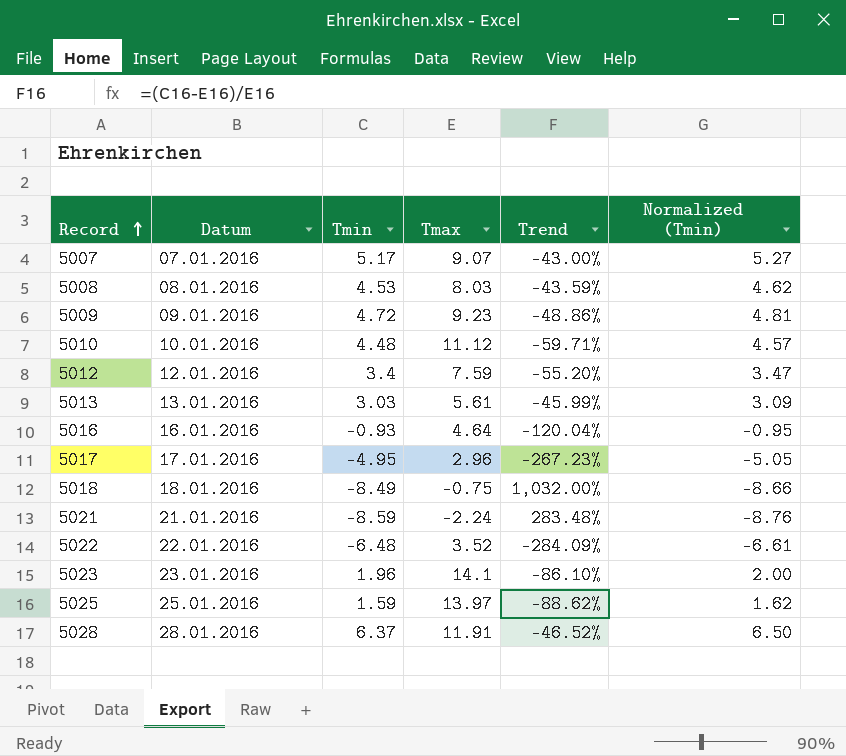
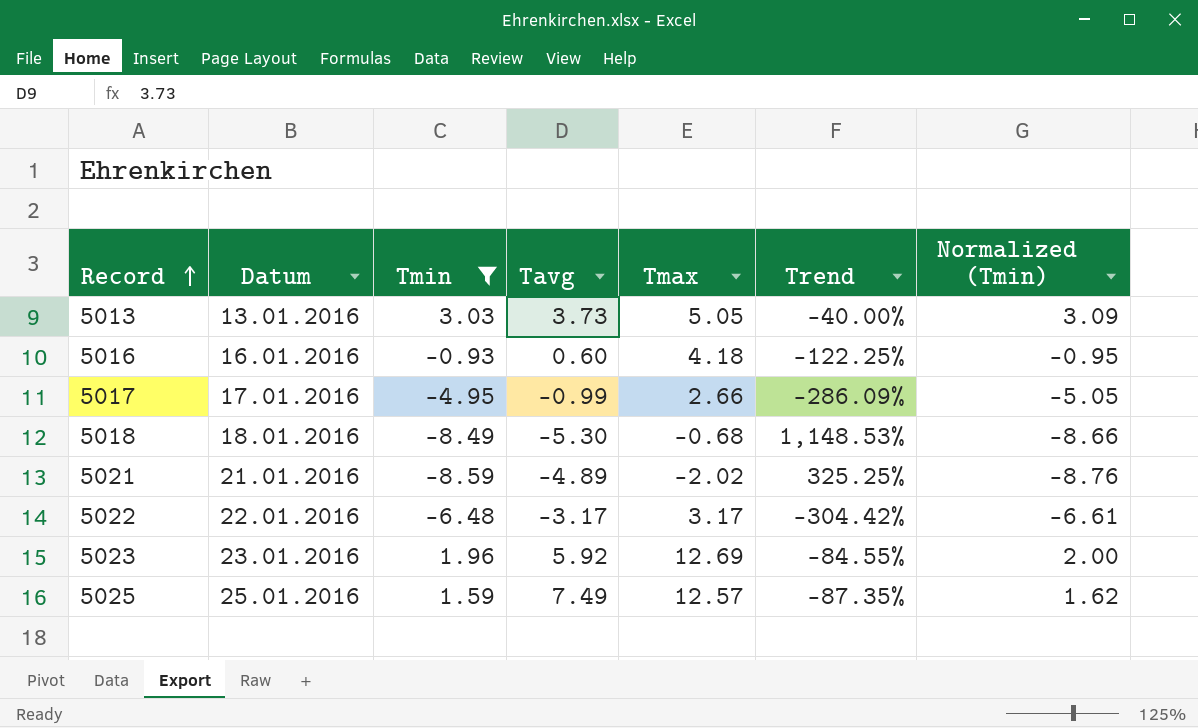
filter: none -> Tmin <= 3.03
column Tavg | position: none -> 4
5013 | Tmax: 5.61 -> 5.05
5013 | Trend: -45.99% -> -40.00%
5016 | Tmax: 4.64 -> 4.18
5016 | Trend: -120.04% -> -122.25%
5017 | Tmax: 2.96 -> 2.66
5017 | Trend: -267.23% -> -286.09%
5018 | Tmax: -0.75 -> -0.68
5018 | Trend: 1,032.00% -> 1,148.53%
5021 | Tmax: -2.24 -> -2.02
5021 | Trend: 283.48% -> 325.25%
5022 | Tmax: 3.52 -> 3.17
5022 | Trend: -284.09% -> -304.42%
5023 | Tmax: 14.1 -> 12.69
5023 | Trend: -86.10% -> -84.55%
5025 | Tmax: 13.97 -> 12.57
5025 | Trend: -88.62% -> -87.35%

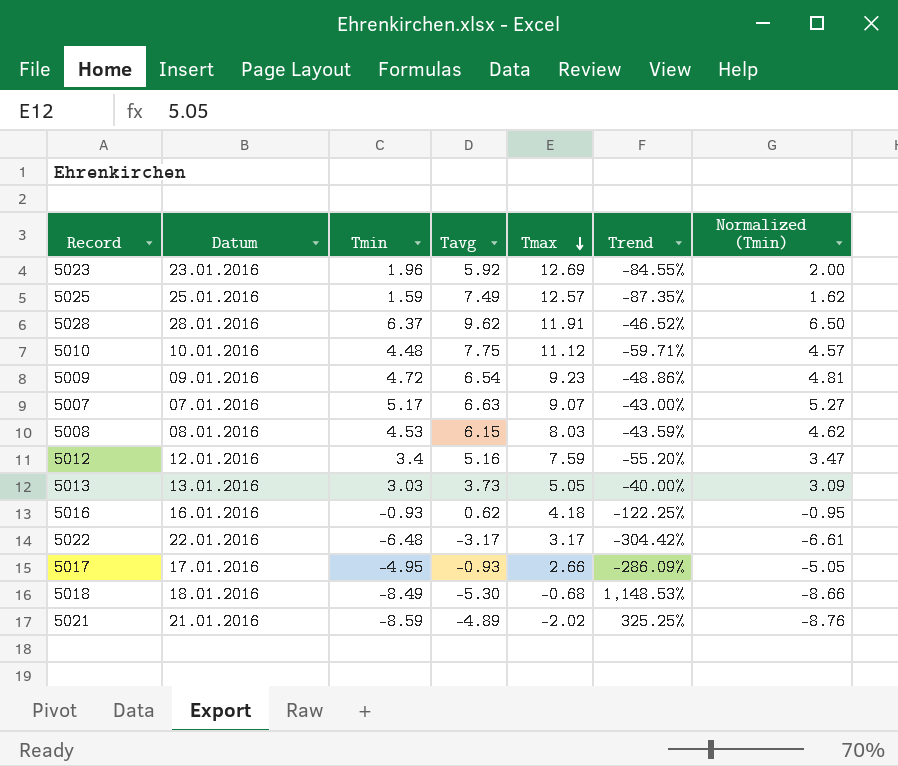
filter: Tmin <= 3.03 -> none
row order: Record ascending -> Tmax descending
5016 | Tavg: 0.60 -> 0.62
5017 | Tavg: -0.99 -> -0.93

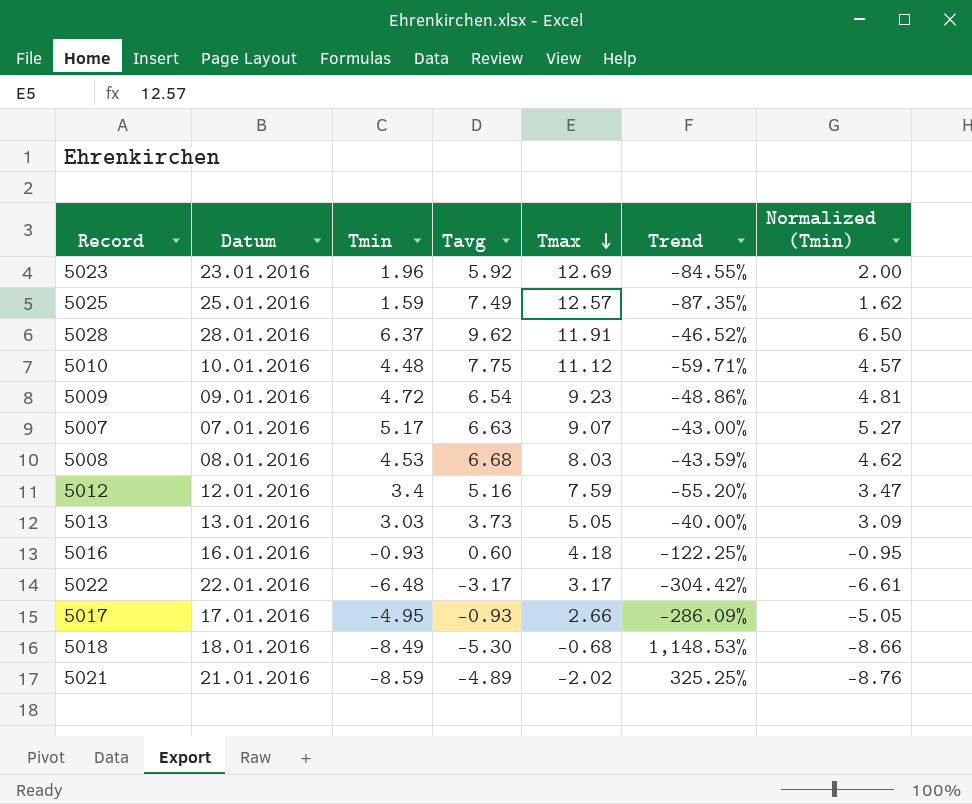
5008 | Tavg: 6.15 -> 6.68
5016 | Tavg: 0.62 -> 0.60

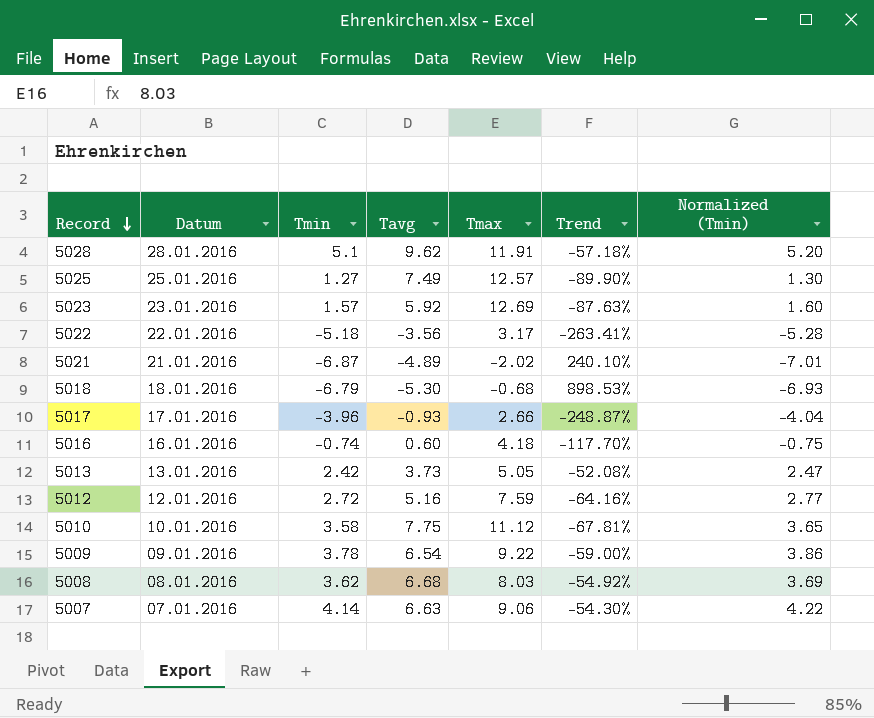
row order: Tmax descending -> Record descending
5028 | Tmin: 6.37 -> 5.1
5028 | Trend: -46.52% -> -57.18%
5028 | Normalized (Tmin): 6.50 -> 5.20
5025 | Tmin: 1.59 -> 1.27
5025 | Trend: -87.35% -> -89.90%
5025 | Normalized (Tmin): 1.62 -> 1.30
5023 | Tmin: 1.96 -> 1.57
5023 | Trend: -84.55% -> -87.63%
5023 | Normalized (Tmin): 2.00 -> 1.60
5022 | Tmin: -6.48 -> -5.18
5022 | Tavg: -3.17 -> -3.56
5022 | Trend: -304.42% -> -263.41%
5022 | Normalized (Tmin): -6.61 -> -5.28
5021 | Tmin: -8.59 -> -6.87
5021 | Trend: 325.25% -> 240.10%
5021 | Normalized (Tmin): -8.76 -> -7.01
5018 | Tmin: -8.49 -> -6.79
5018 | Trend: 1,148.53% -> 898.53%
5018 | Normalized (Tmin): -8.66 -> -6.93
5017 | Tmin: -4.95 -> -3.96
5017 | Trend: -286.09% -> -248.87%
5017 | Normalized (Tmin): -5.05 -> -4.04
5016 | Tmin: -0.93 -> -0.74
5016 | Trend: -122.25% -> -117.70%
5016 | Normalized (Tmin): -0.95 -> -0.75
5013 | Tmin: 3.03 -> 2.42
5013 | Trend: -40.00% -> -52.08%
5013 | Normalized (Tmin): 3.09 -> 2.47
5012 | Tmin: 3.4 -> 2.72
5012 | Trend: -55.20% -> -64.16%
5012 | Normalized (Tmin): 3.47 -> 2.77
5010 | Tmin: 4.48 -> 3.58
5010 | Trend: -59.71% -> -67.81%
5010 | Normalized (Tmin): 4.57 -> 3.65
5009 | Tmin: 4.72 -> 3.78
5009 | Tmax: 9.23 -> 9.22
5009 | Trend: -48.86% -> -59.00%
5009 | Normalized (Tmin): 4.81 -> 3.86
5008 | Tmin: 4.53 -> 3.62
5008 | Trend: -43.59% -> -54.92%
5008 | Normalized (Tmin): 4.62 -> 3.69
5007 | Tmin: 5.17 -> 4.14
5007 | Tmax: 9.07 -> 9.06
5007 | Trend: -43.00% -> -54.30%
5007 | Normalized (Tmin): 5.27 -> 4.22

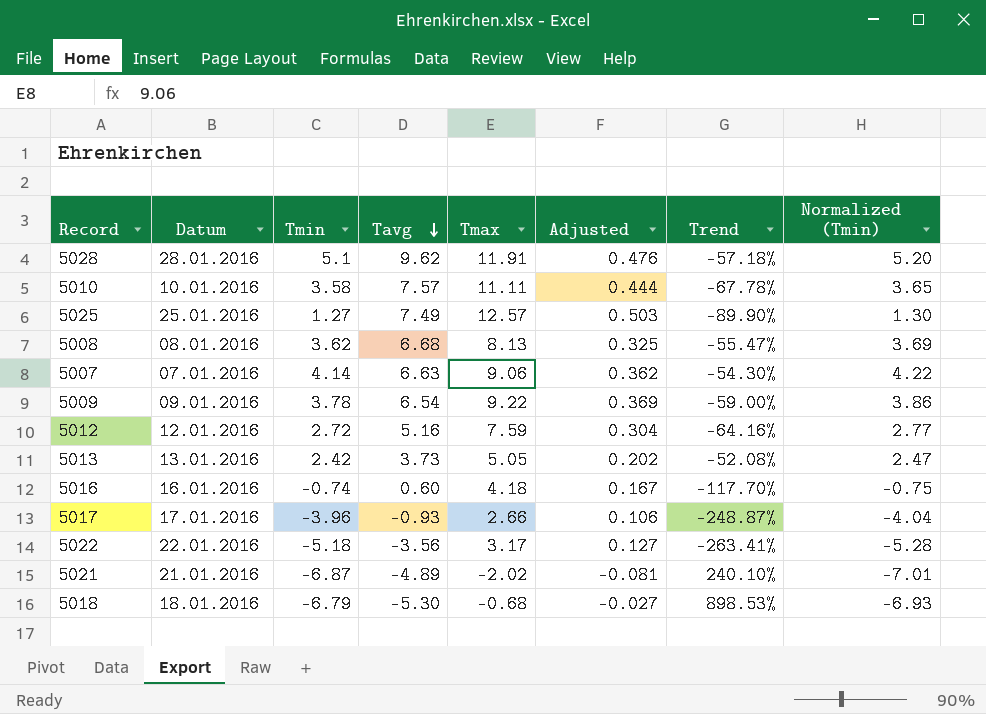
row order: Record descending -> Tavg descending
column Adjusted | formula: none -> [Tmax] * 0.04
row 5023: 23.01.2016 | 1.57 | 5.92 | 12.69 | -87.63% | 1.60 -> none
5010 | Tavg: 7.75 -> 7.57
5010 | Tmax: 11.12 -> 11.11
5010 | Trend: -67.81% -> -67.78%
5008 | Tmax: 8.03 -> 8.13
5008 | Trend: -54.92% -> -55.47%

